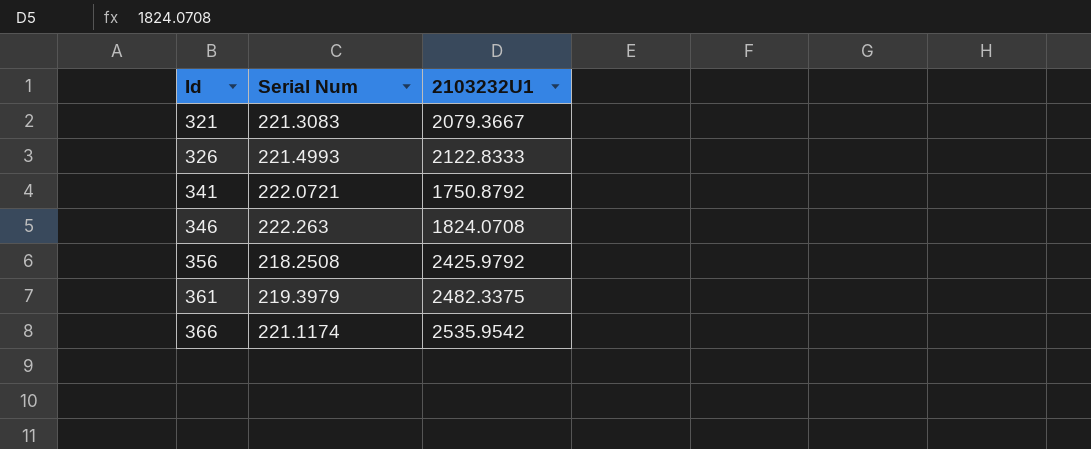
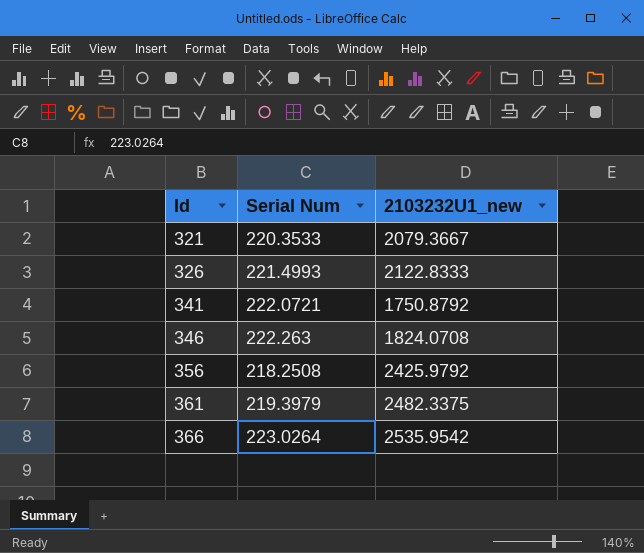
column name: 2103232U1 -> 2103232U1_new
321 | Serial Num: 221.3083 -> 220.3533
366 | Serial Num: 221.1174 -> 223.0264

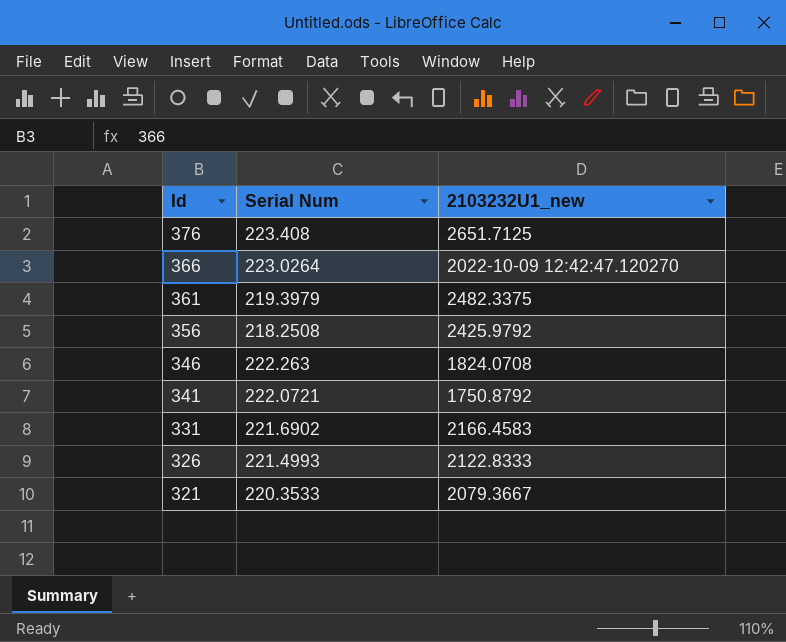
row order: Id ascending -> Id descending
row 376: none -> 223.408 | 2651.7125
366 | 2103232U1_new: 2535.9542 -> 2022-10-09 12:42:47.120270
row 331: none -> 221.6902 | 2166.4583

